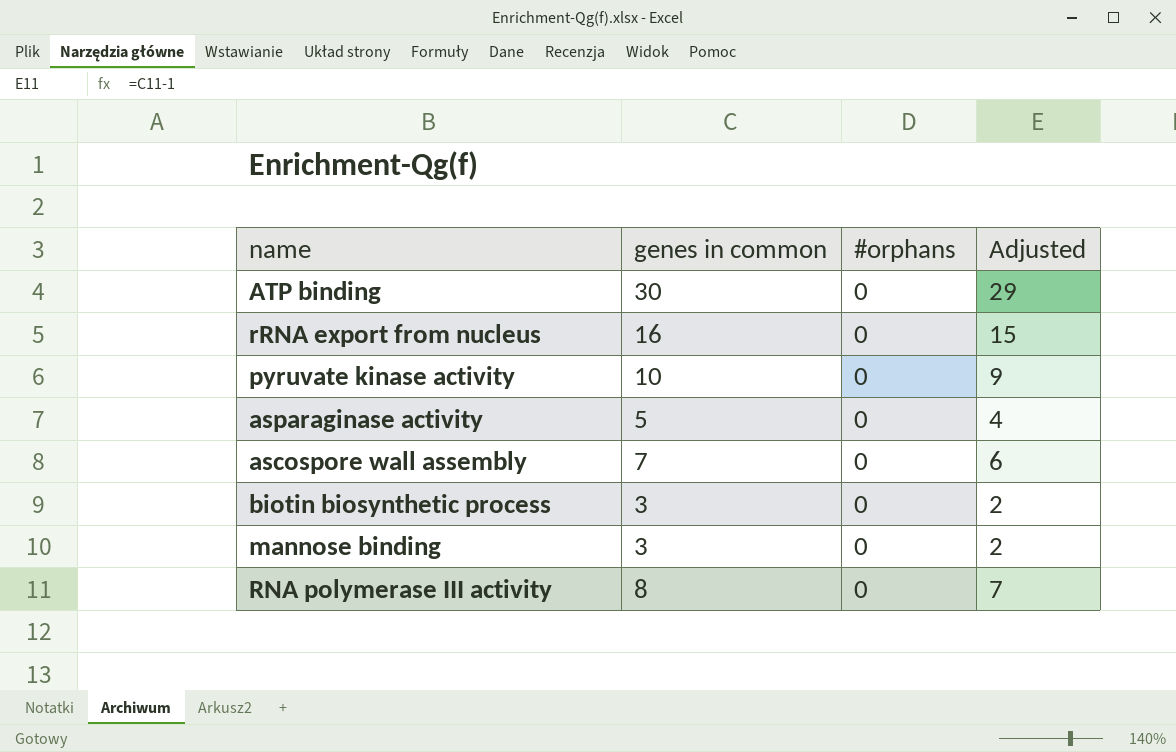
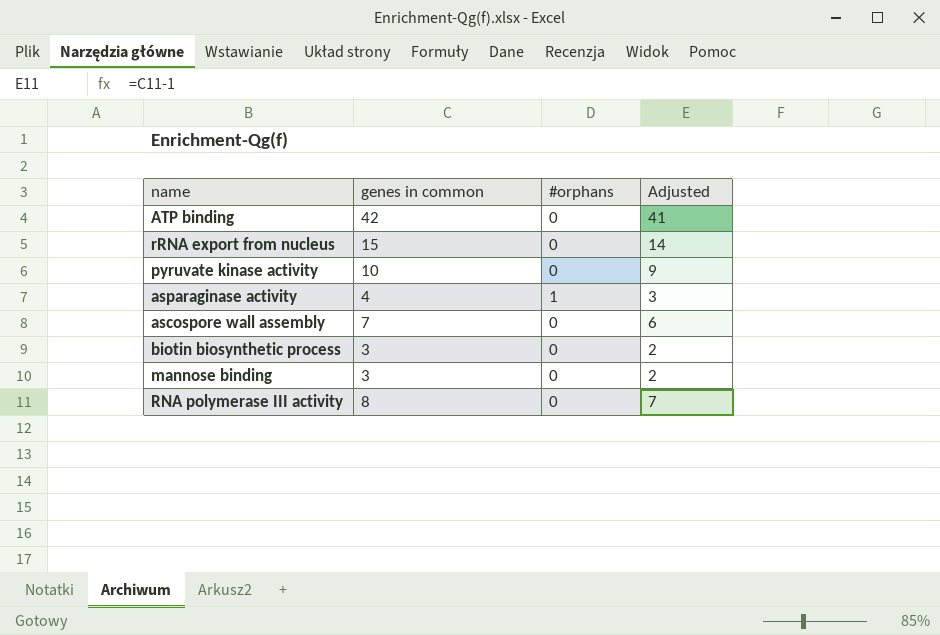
ATP binding | genes in common: 30 -> 42
ATP binding | Adjusted: 29 -> 41
rRNA export from nucleus | genes in common: 16 -> 15
rRNA export from nucleus | Adjusted: 15 -> 14
asparaginase activity | genes in common: 5 -> 4
asparaginase activity | #orphans: 0 -> 1
asparaginase activity | Adjusted: 4 -> 3

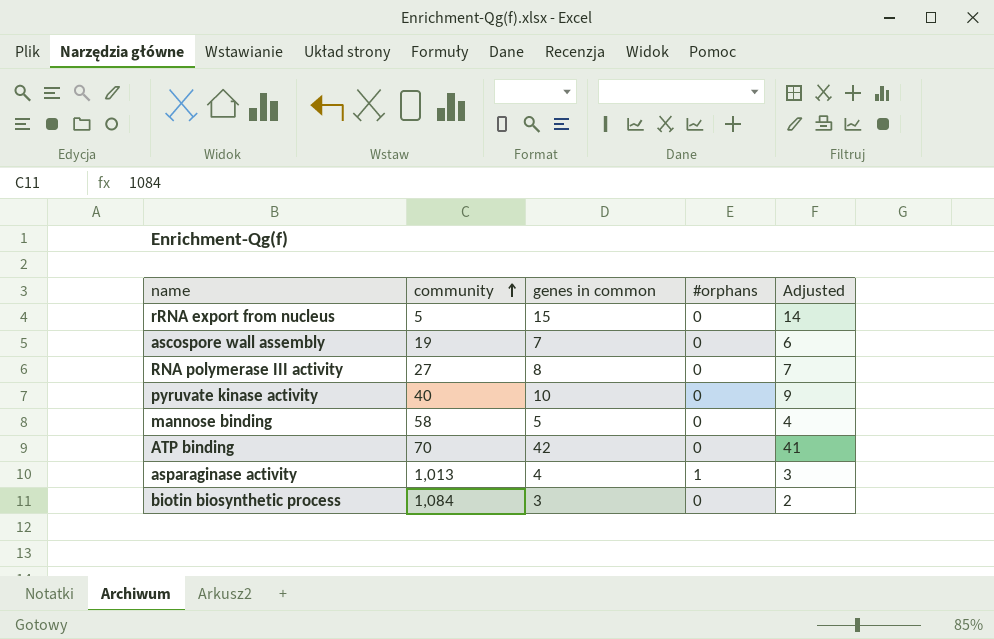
row order: none -> community ascending
column community | position: none -> 2
mannose binding | genes in common: 3 -> 5
mannose binding | Adjusted: 2 -> 4

